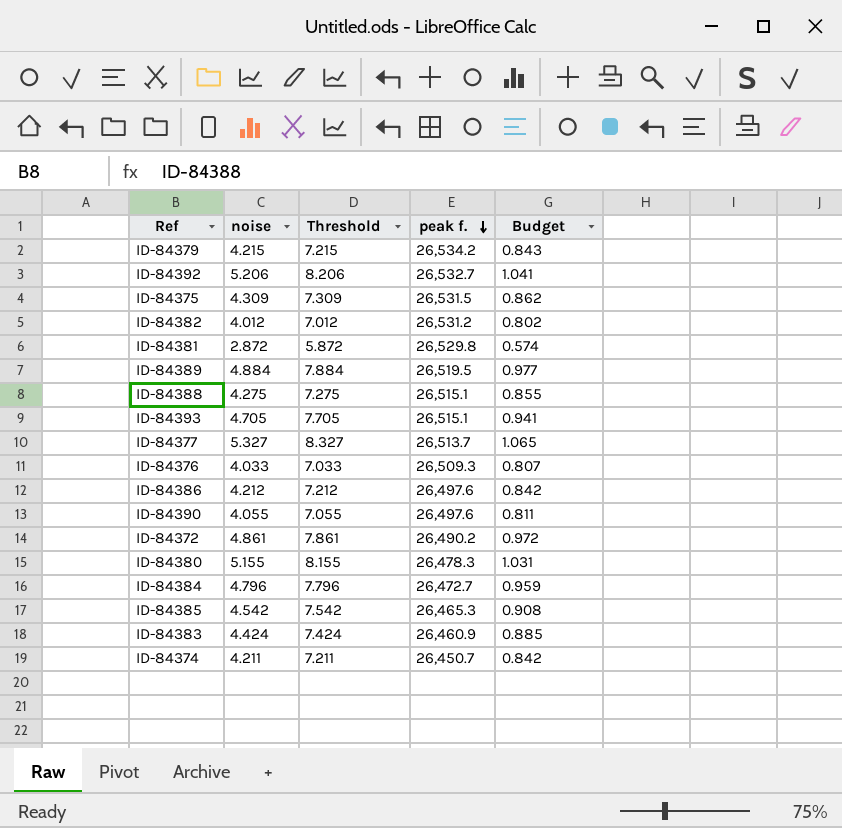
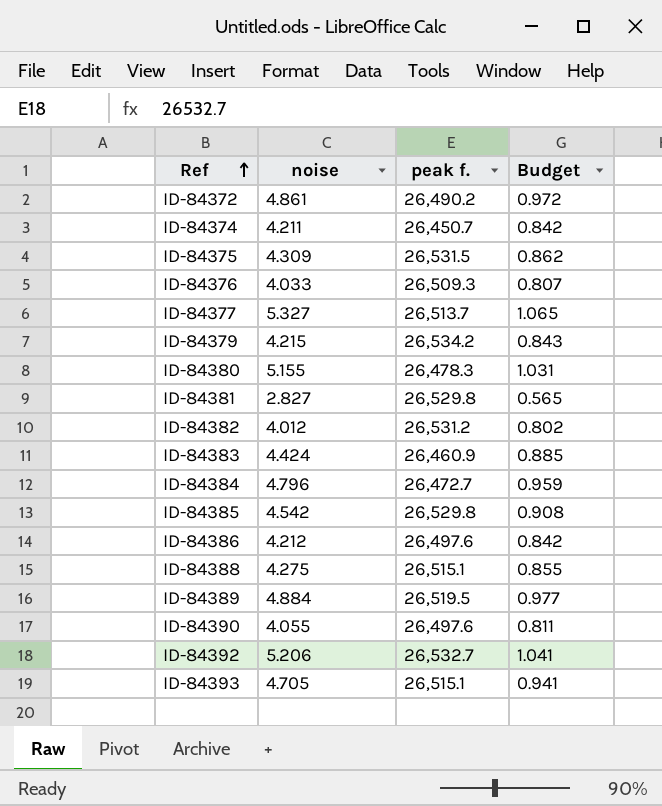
row order: peak f. descending -> Ref ascending
column Threshold | formula: [noise] + 3 -> none
ID-84381 | noise: 2.872 -> 2.827
ID-84381 | Budget: 0.574 -> 0.565
ID-84385 | peak f.: 26,465.3 -> 26,529.8

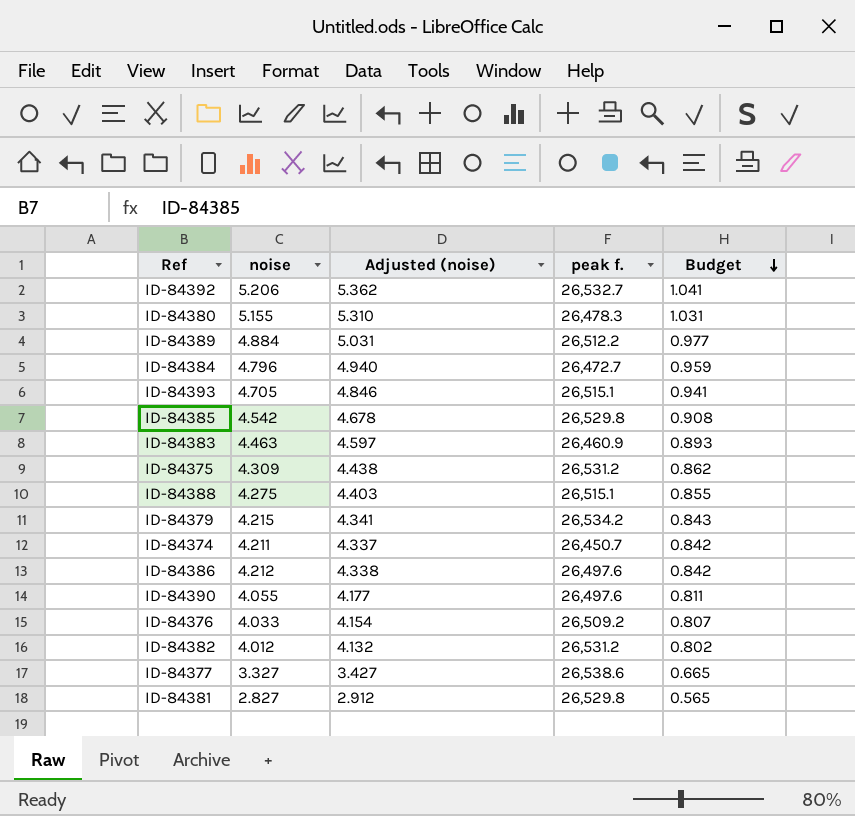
row order: Ref ascending -> Budget descending
column Adjusted (noise) | formula: none -> [noise] * 1.03
row ID-84372: 4.861 | 26,490.2 | 0.972 -> none
ID-84389 | peak f.: 26,519.5 -> 26,512.2
ID-84383 | noise: 4.424 -> 4.463
ID-84383 | Budget: 0.885 -> 0.893
ID-84375 | peak f.: 26,531.5 -> 26,531.2
ID-84376 | peak f.: 26,509.3 -> 26,509.2
ID-84377 | noise: 5.327 -> 3.327
ID-84377 | peak f.: 26,513.7 -> 26,538.6
ID-84377 | Budget: 1.065 -> 0.665

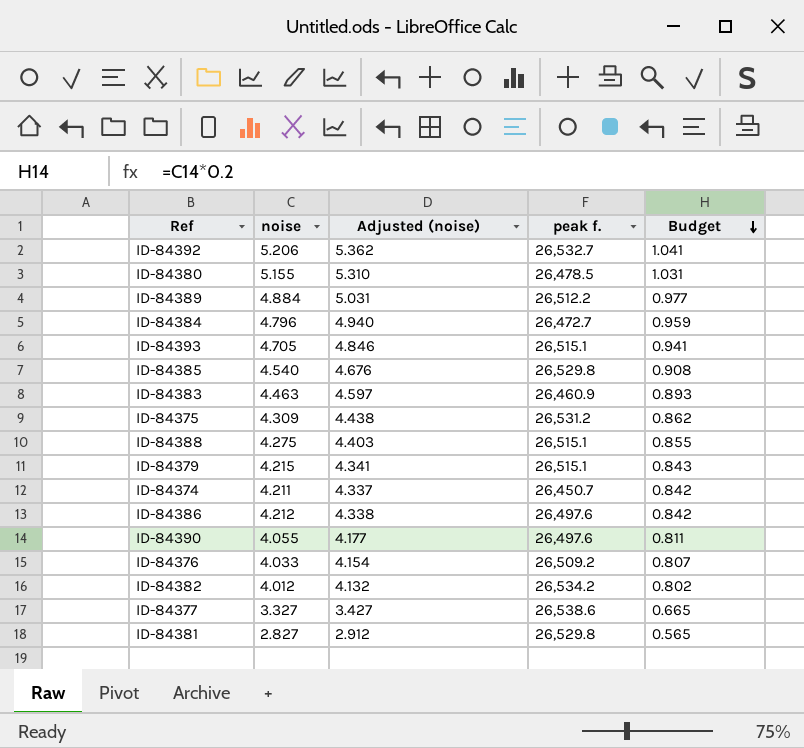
ID-84380 | peak f.: 26,478.3 -> 26,478.5
ID-84385 | noise: 4.542 -> 4.540
ID-84385 | Adjusted (noise): 4.678 -> 4.676
ID-84379 | peak f.: 26,534.2 -> 26,515.1
ID-84382 | peak f.: 26,531.2 -> 26,534.2

